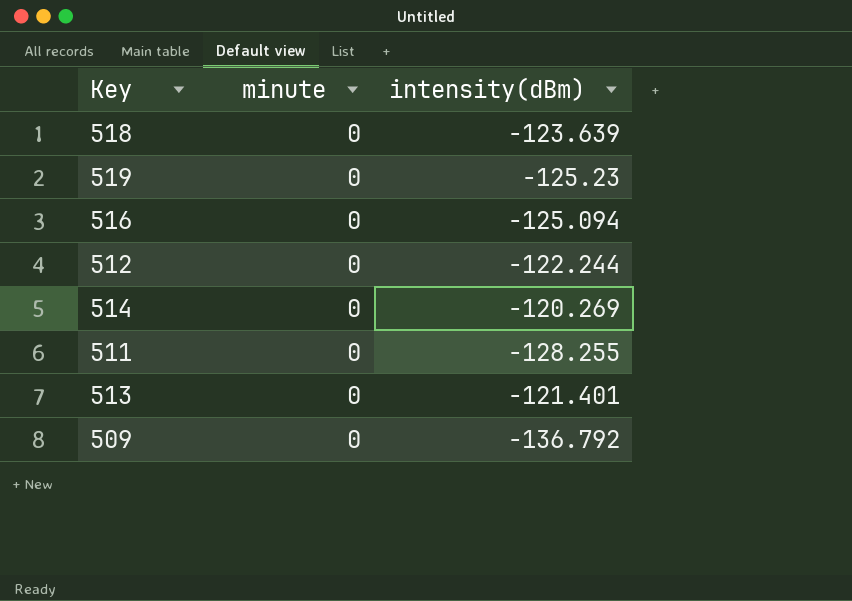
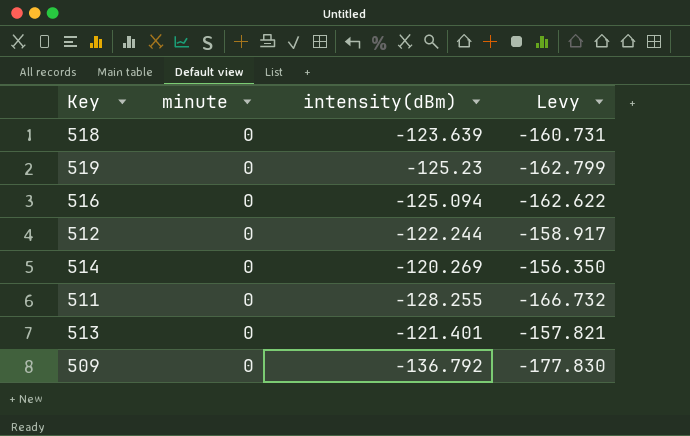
column Levy | formula: none -> [intensity(dBm)] * 1.3

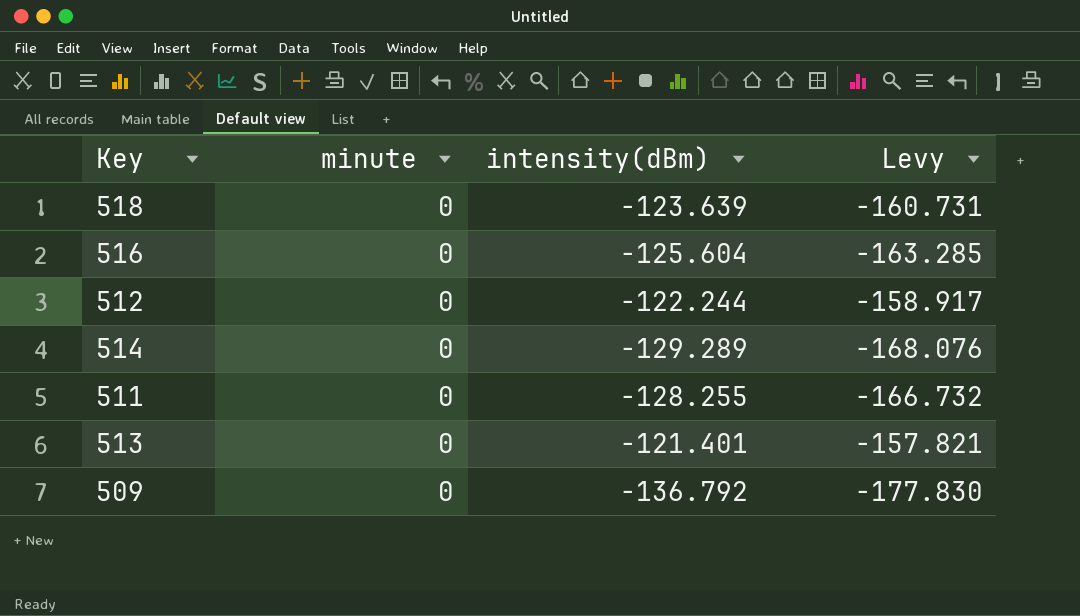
row 519: 0 | -125.23 | -162.799 -> none
516 | intensity(dBm): -125.094 -> -125.604
516 | Levy: -162.622 -> -163.285
514 | intensity(dBm): -120.269 -> -129.289
514 | Levy: -156.350 -> -168.076

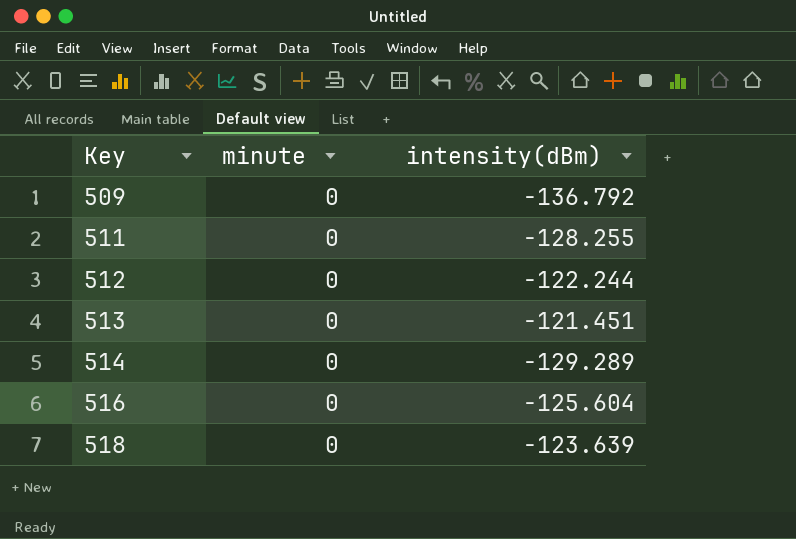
row order: none -> Key ascending
column Levy | formula: [intensity(dBm)] * 1.3 -> none
513 | intensity(dBm): -121.401 -> -121.451

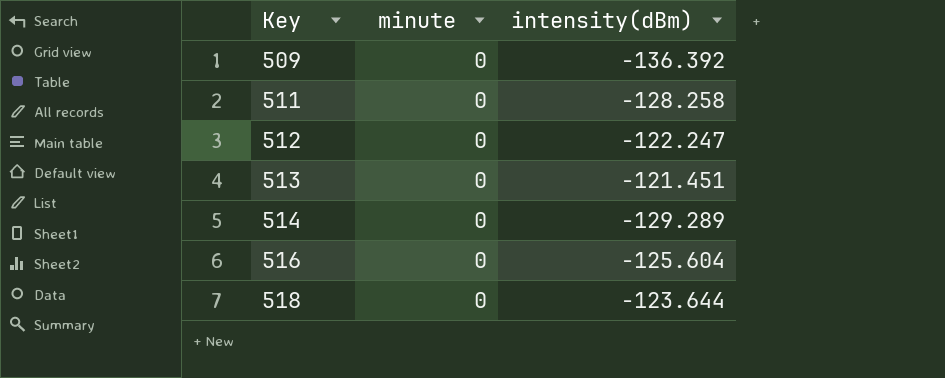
509 | intensity(dBm): -136.792 -> -136.392
511 | intensity(dBm): -128.255 -> -128.258
512 | intensity(dBm): -122.244 -> -122.247
518 | intensity(dBm): -123.639 -> -123.644

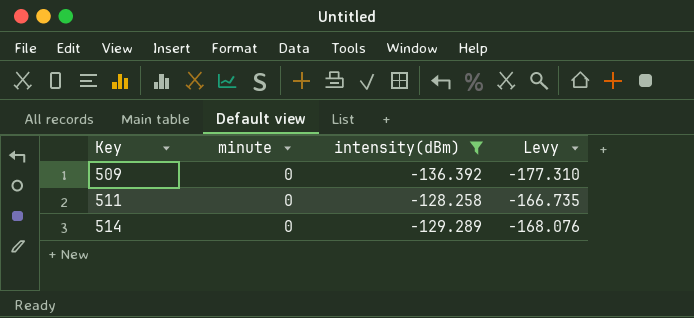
filter: none -> intensity(dBm) <= -128.258
column Levy | formula: none -> [intensity(dBm)] * 1.3

